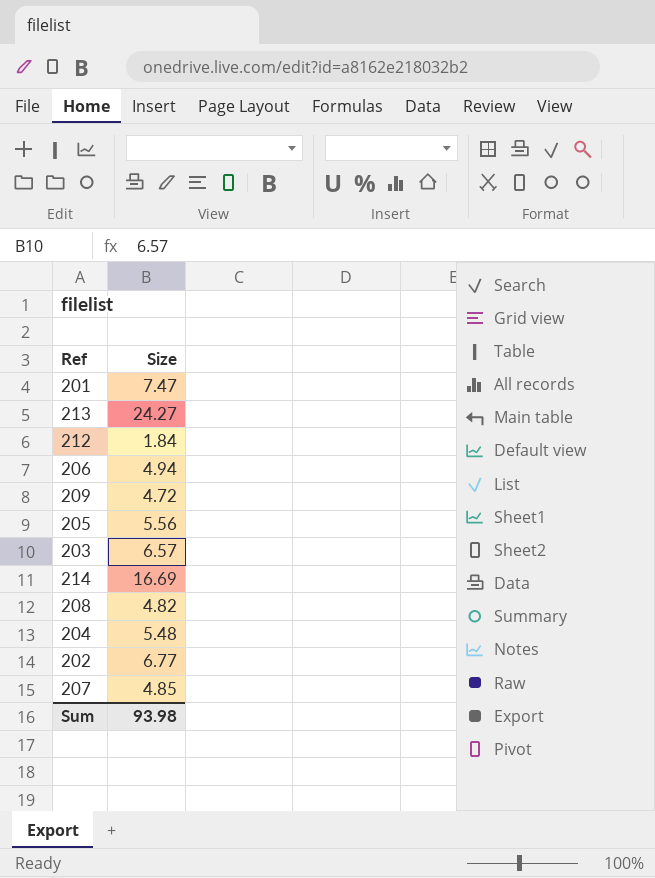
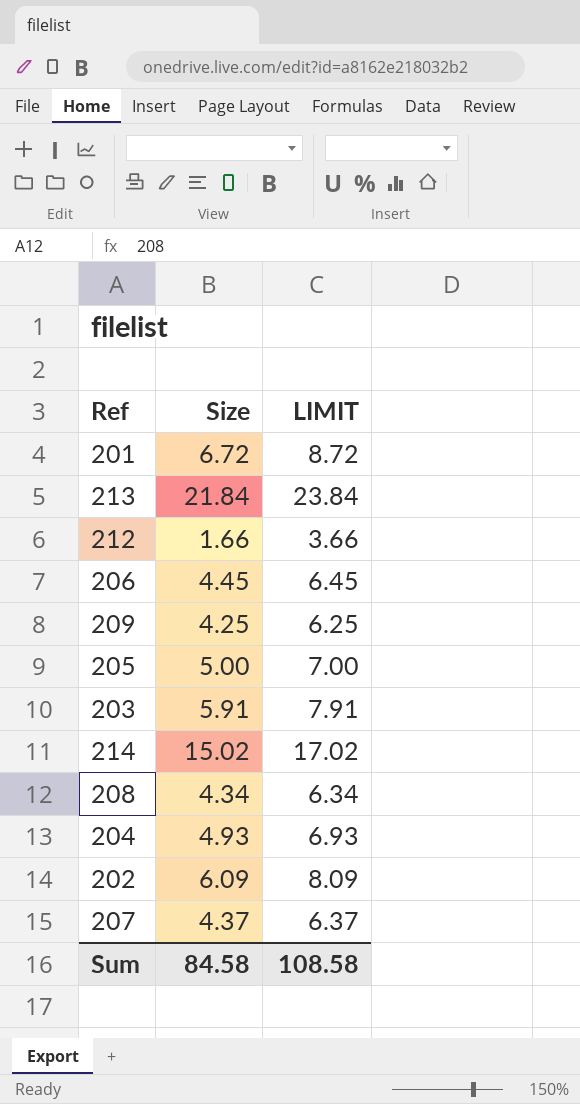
column LIMIT | formula: none -> [Size] + 2
201 | Size: 7.47 -> 6.72
213 | Size: 24.27 -> 21.84
212 | Size: 1.84 -> 1.66
206 | Size: 4.94 -> 4.45
209 | Size: 4.72 -> 4.25
205 | Size: 5.56 -> 5.00
203 | Size: 6.57 -> 5.91
214 | Size: 16.69 -> 15.02
208 | Size: 4.82 -> 4.34
204 | Size: 5.48 -> 4.93
202 | Size: 6.77 -> 6.09
207 | Size: 4.85 -> 4.37
Sum | Size: 93.98 -> 84.58

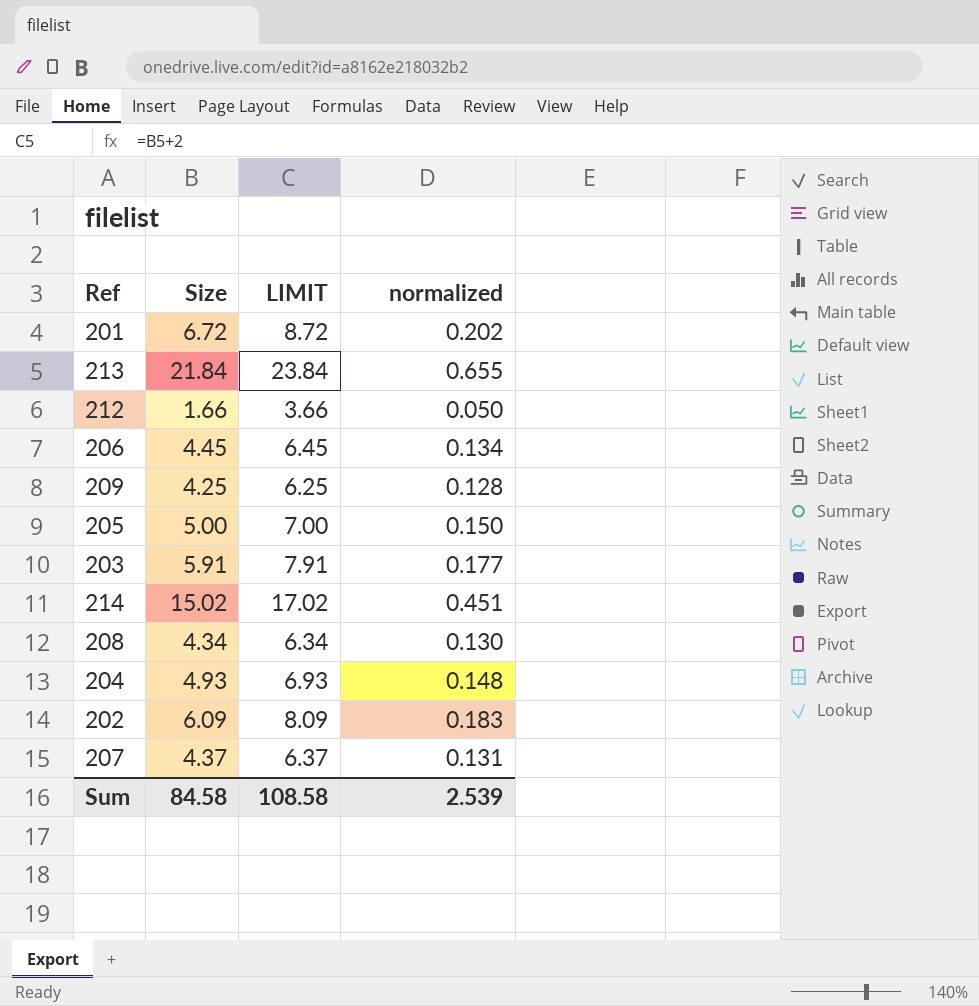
column normalized | formula: none -> [Size] * 0.03

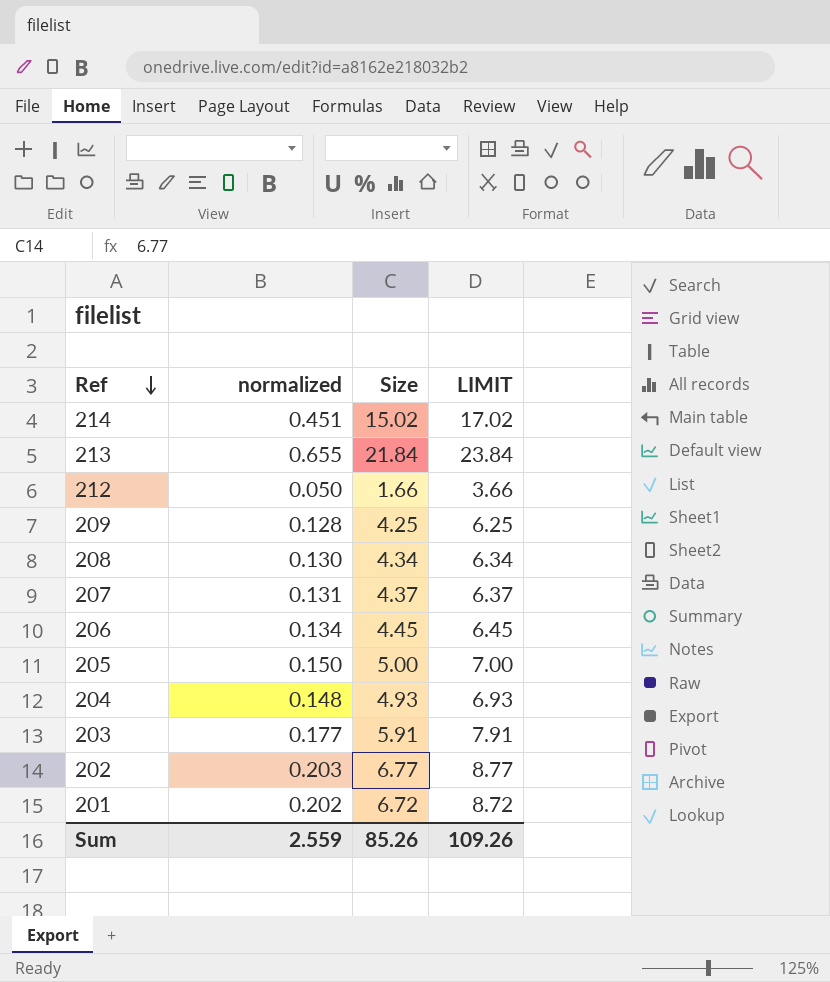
row order: none -> Ref descending
column normalized | position: 4 -> 2
202 | normalized: 0.183 -> 0.203
202 | Size: 6.09 -> 6.77
202 | LIMIT: 8.09 -> 8.77
Sum | normalized: 2.539 -> 2.559
Sum | Size: 84.58 -> 85.26
Sum | LIMIT: 108.58 -> 109.26

